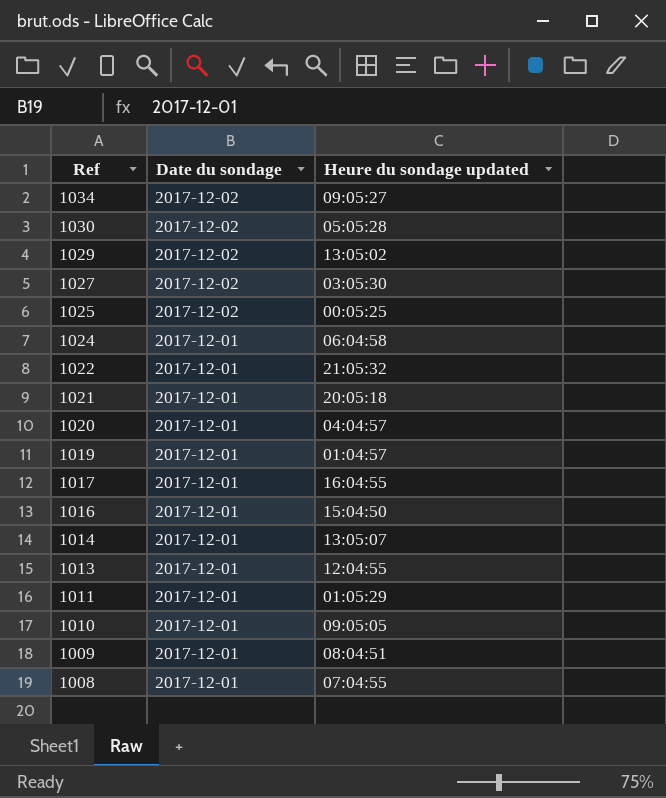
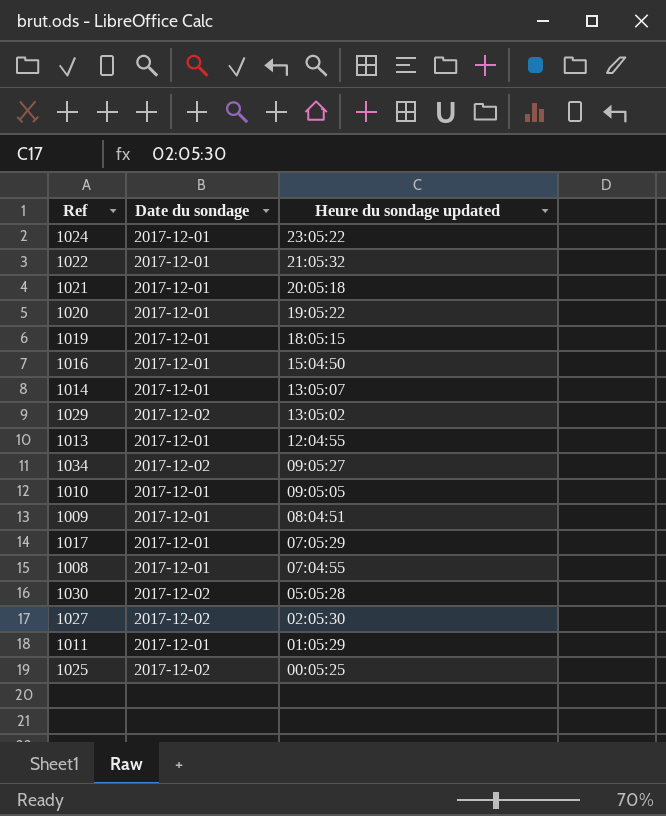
row order: Ref descending -> Heure du sondage updated descending
1024 | Heure du sondage updated: 06:04:58 -> 23:05:22
1020 | Heure du sondage updated: 04:04:57 -> 19:05:22
1019 | Heure du sondage updated: 01:04:57 -> 18:05:15
1017 | Heure du sondage updated: 16:04:55 -> 07:05:29
1027 | Heure du sondage updated: 03:05:30 -> 02:05:30

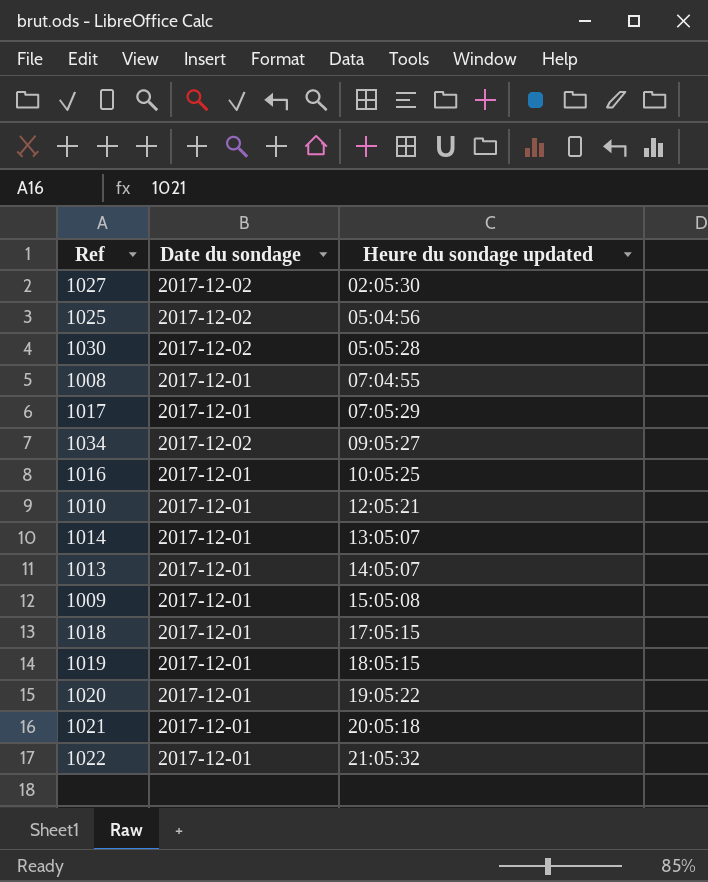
row order: Heure du sondage updated descending -> Heure du sondage updated ascending
row 1024: 2017-12-01 | 23:05:22 -> none
row 1029: 2017-12-02 | 13:05:02 -> none
row 1011: 2017-12-01 | 01:05:29 -> none
1025 | Heure du sondage updated: 00:05:25 -> 05:04:56
1016 | Heure du sondage updated: 15:04:50 -> 10:05:25
1010 | Heure du sondage updated: 09:05:05 -> 12:05:21
1013 | Heure du sondage updated: 12:04:55 -> 14:05:07
1009 | Heure du sondage updated: 08:04:51 -> 15:05:08
row 1018: none -> 2017-12-01 | 17:05:15

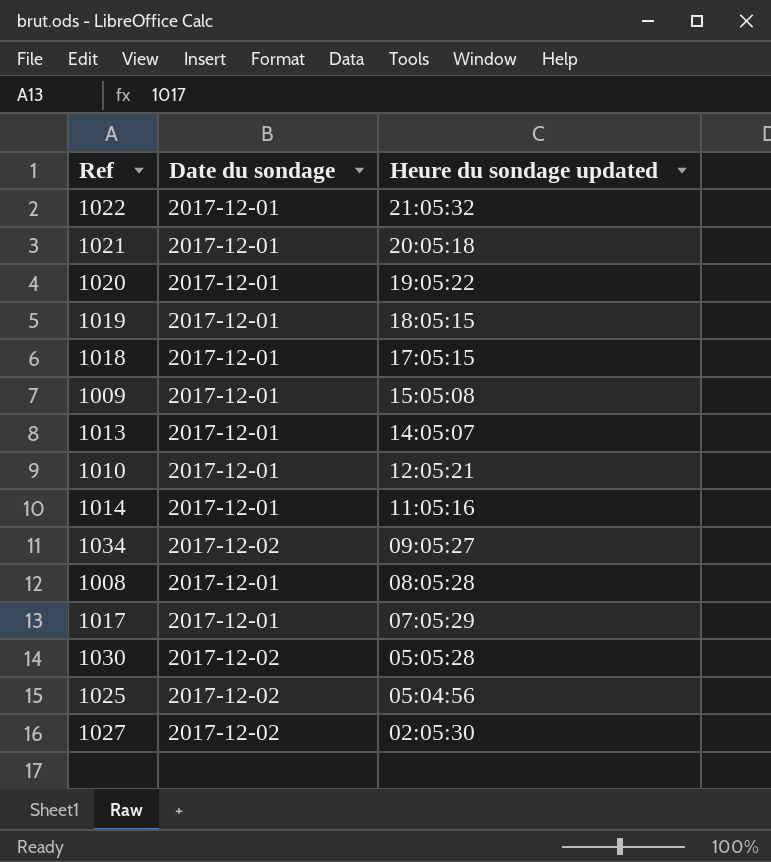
row order: Heure du sondage updated ascending -> Heure du sondage updated descending
row 1016: 2017-12-01 | 10:05:25 -> none
1014 | Heure du sondage updated: 13:05:07 -> 11:05:16
1008 | Heure du sondage updated: 07:04:55 -> 08:05:28

